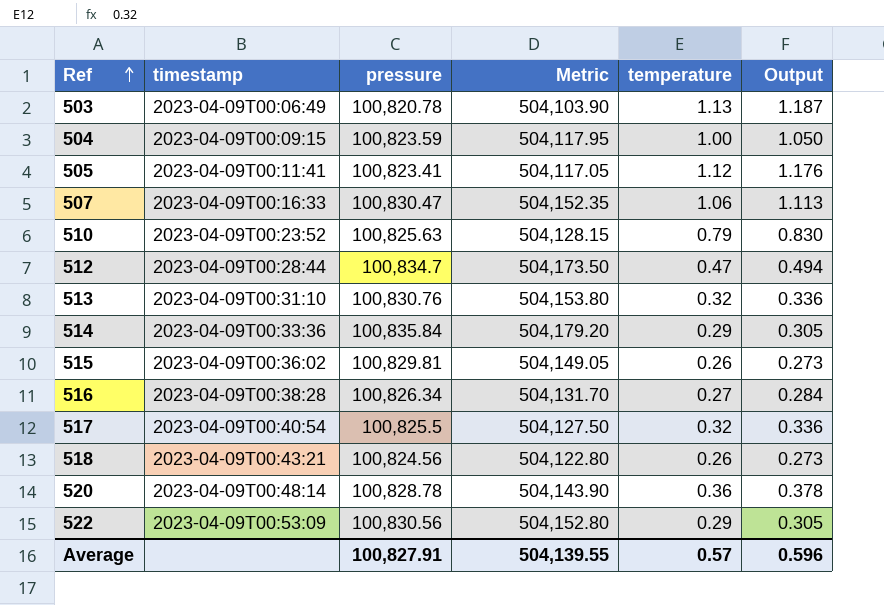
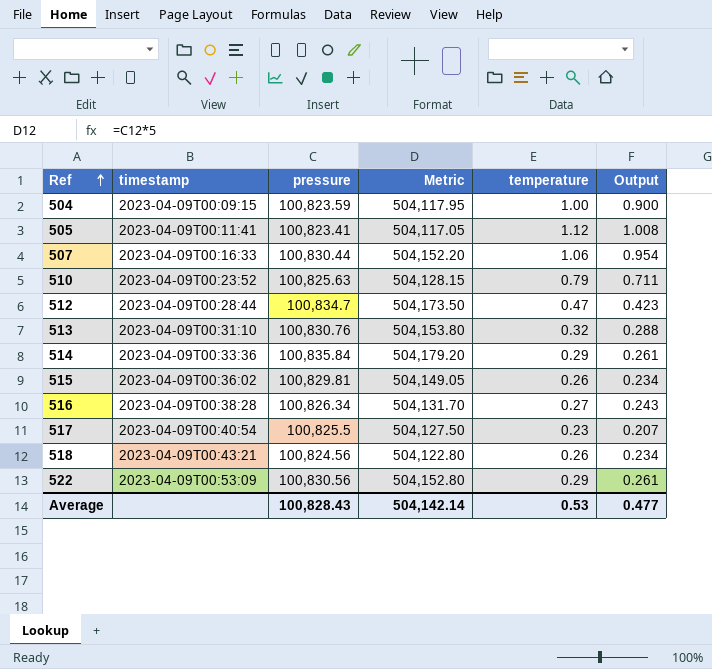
column Output | formula: [temperature] * 1.05 -> [temperature] * 0.9
row 503: 2023-04-09T00:06:49 | 100,820.78 | 504,103.90 | 1.13 | 1.187 -> none
row 520: 2023-04-09T00:48:14 | 100,828.78 | 504,143.90 | 0.36 | 0.378 -> none
507 | pressure: 100,830.47 -> 100,830.44
507 | Metric: 504,152.35 -> 504,152.20
517 | temperature: 0.32 -> 0.23
Average | pressure: 100,827.91 -> 100,828.43
Average | Metric: 504,139.55 -> 504,142.14
Average | temperature: 0.57 -> 0.53
Average | Output: 0.596 -> 0.477

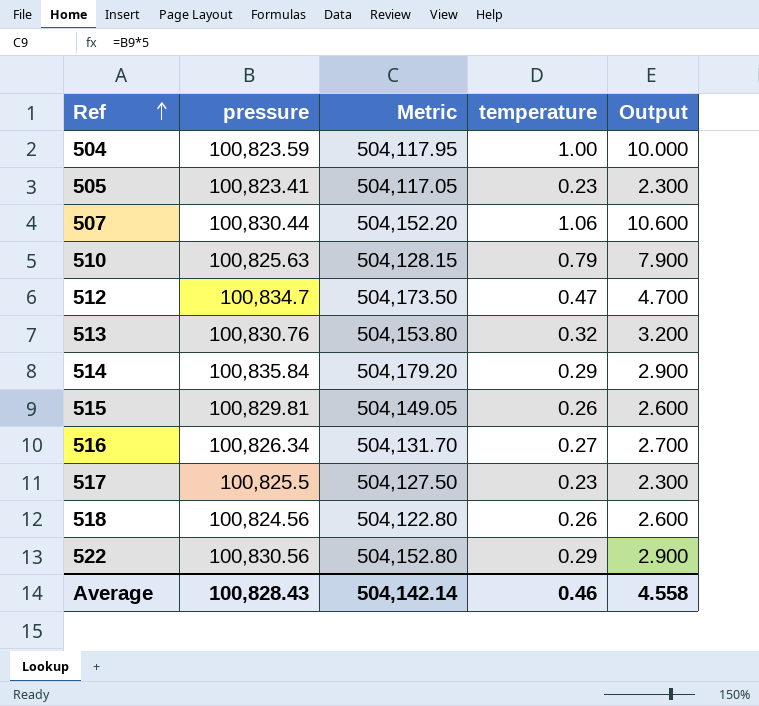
column timestamp | position: 2 -> none
column Output | formula: [temperature] * 0.9 -> [temperature] * 10
505 | temperature: 1.12 -> 0.23
Average | temperature: 0.53 -> 0.46
Average | Output: 0.477 -> 4.558

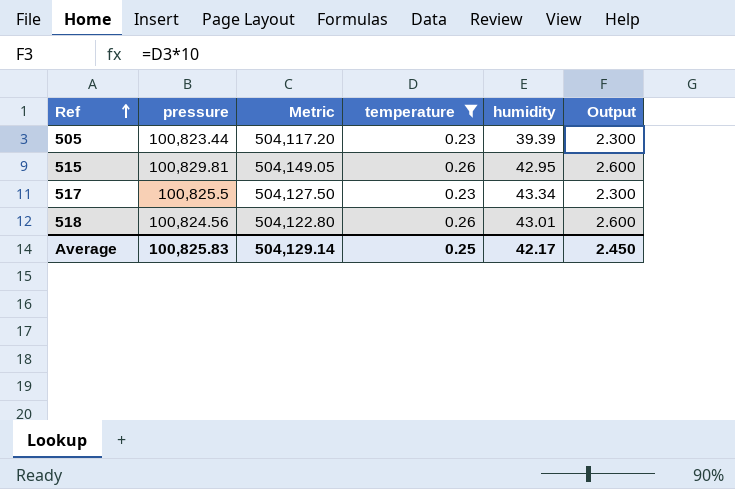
filter: none -> temperature <= 0.26
column humidity | position: none -> 5
505 | pressure: 100,823.41 -> 100,823.44
505 | Metric: 504,117.05 -> 504,117.20
Average | pressure: 100,828.43 -> 100,825.83
Average | Metric: 504,142.14 -> 504,129.14
Average | temperature: 0.46 -> 0.25
Average | Output: 4.558 -> 2.450

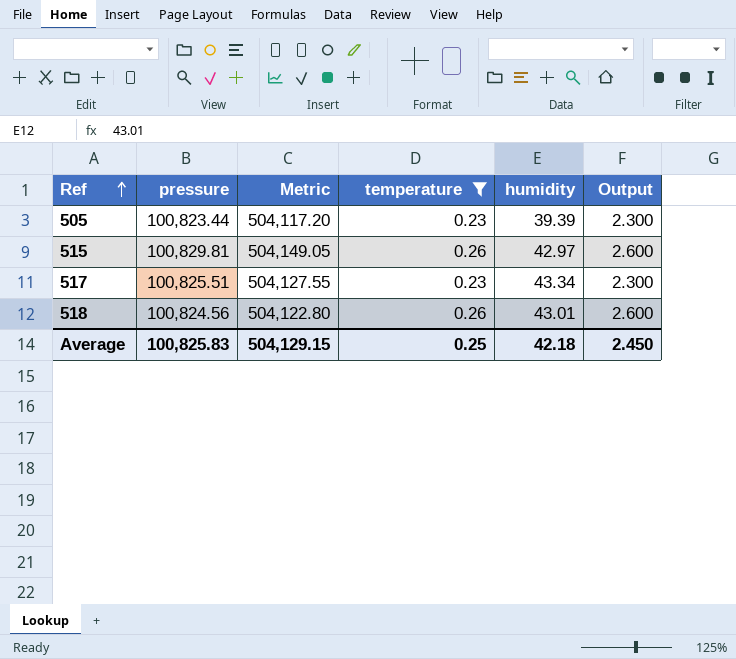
515 | humidity: 42.95 -> 42.97
517 | pressure: 100,825.5 -> 100,825.51
517 | Metric: 504,127.50 -> 504,127.55
Average | Metric: 504,129.14 -> 504,129.15
Average | humidity: 42.17 -> 42.18

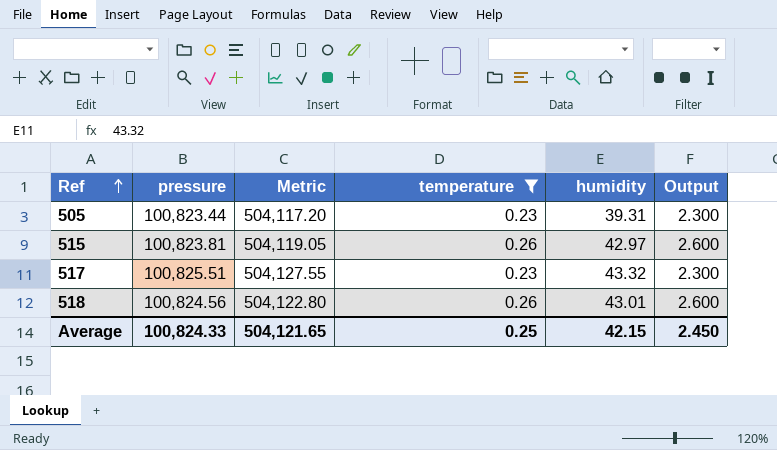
505 | humidity: 39.39 -> 39.31
515 | pressure: 100,829.81 -> 100,823.81
515 | Metric: 504,149.05 -> 504,119.05
517 | humidity: 43.34 -> 43.32
Average | pressure: 100,825.83 -> 100,824.33
Average | Metric: 504,129.15 -> 504,121.65
Average | humidity: 42.18 -> 42.15

